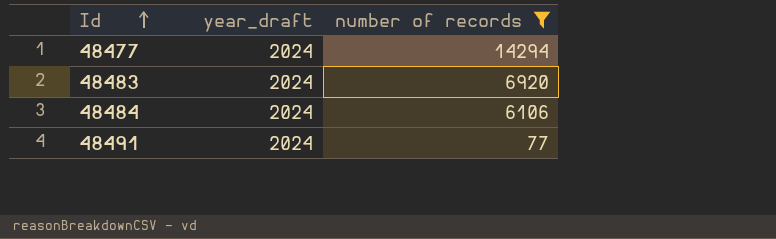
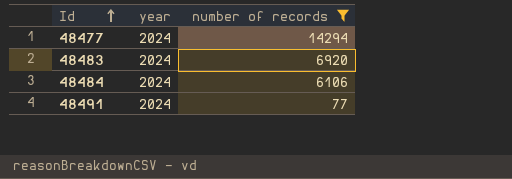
column name: year_draft -> year

